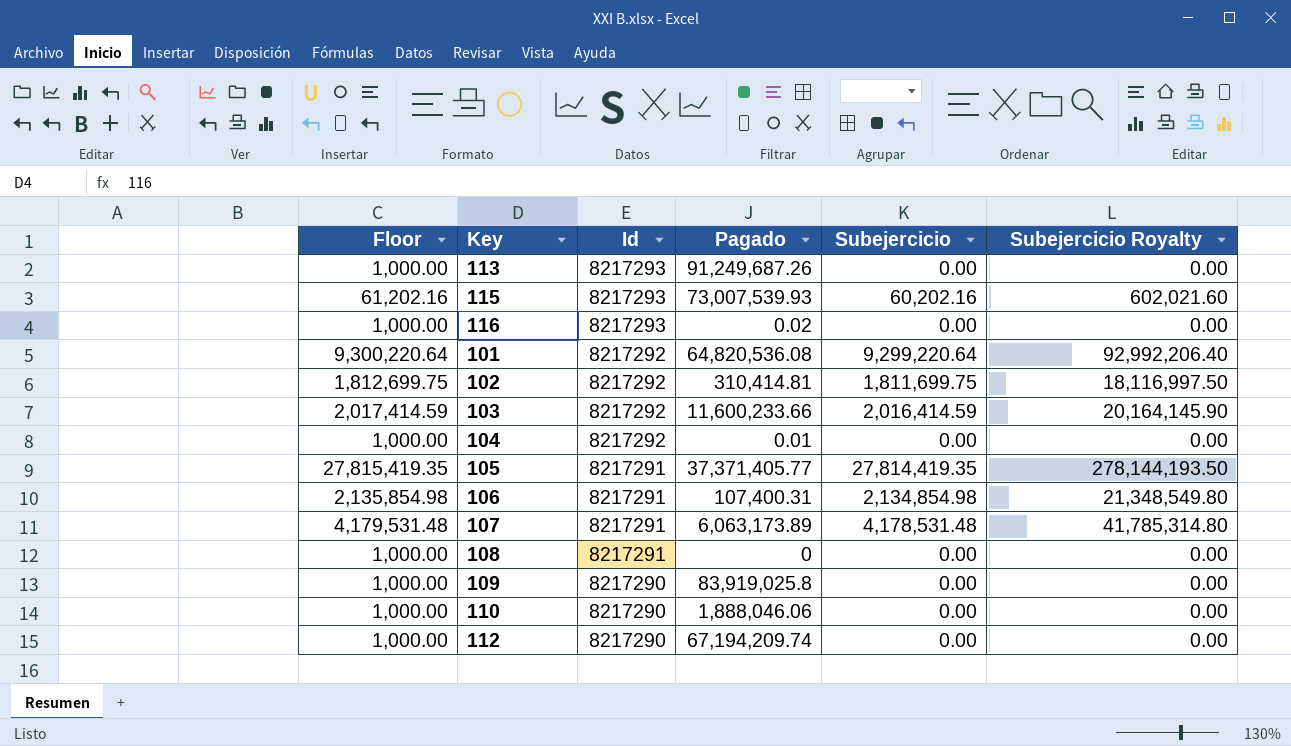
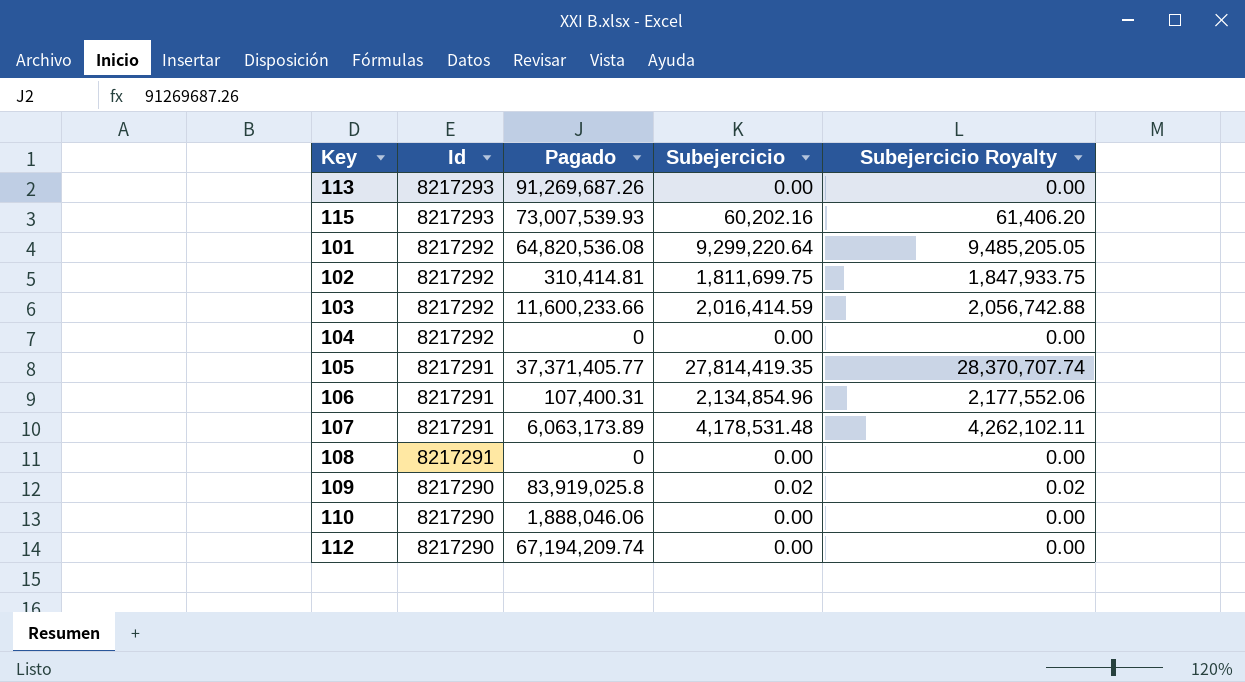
column Floor | formula: [Subejercicio] + 1000 -> none
column Subejercicio Royalty | formula: [Subejercicio] * 10 -> [Subejercicio] * 1.02
row 116: 1,000.00 | 8217293 | 0.02 | 0.00 | 0.00 -> none
113 | Pagado: 91,249,687.26 -> 91,269,687.26
104 | Pagado: 0.01 -> 0
106 | Subejercicio: 2,134,854.98 -> 2,134,854.96
109 | Subejercicio: 0.00 -> 0.02

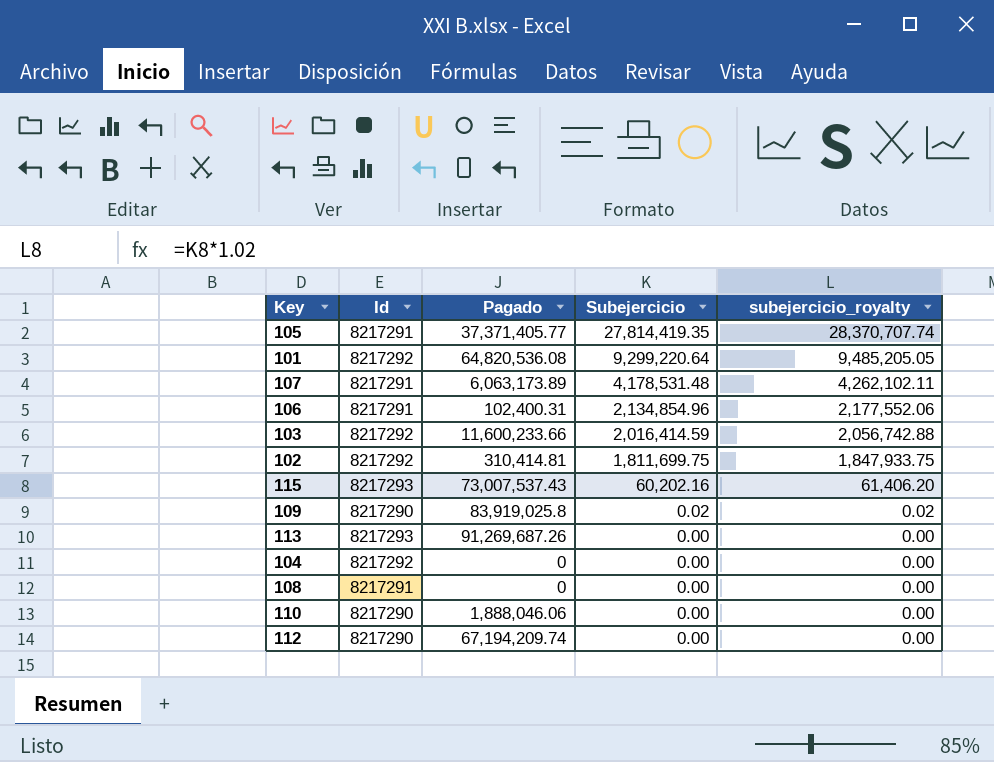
row order: Id descending -> Subejercicio descending
column name: Subejercicio Royalty -> subejercicio_royalty
106 | Pagado: 107,400.31 -> 102,400.31
115 | Pagado: 73,007,539.93 -> 73,007,537.43

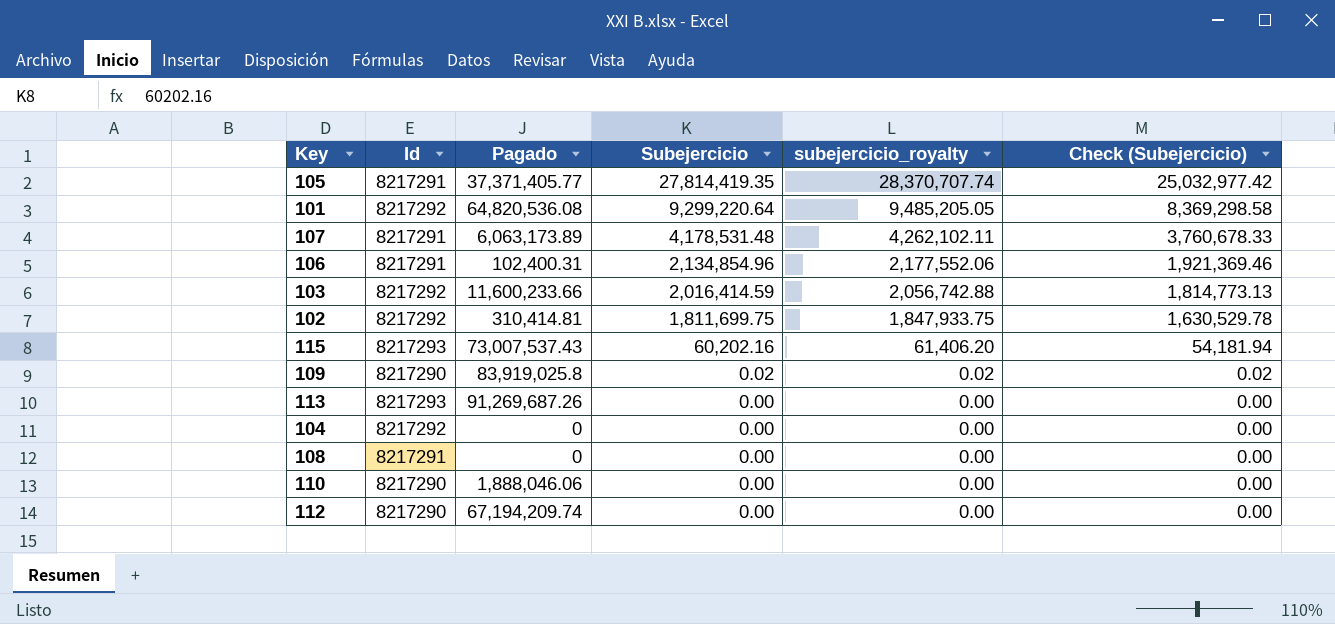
column Check (Subejercicio) | formula: none -> [Subejercicio] * 0.9

